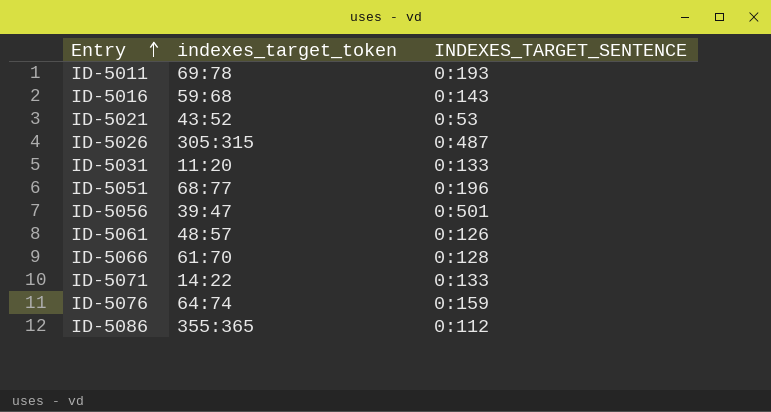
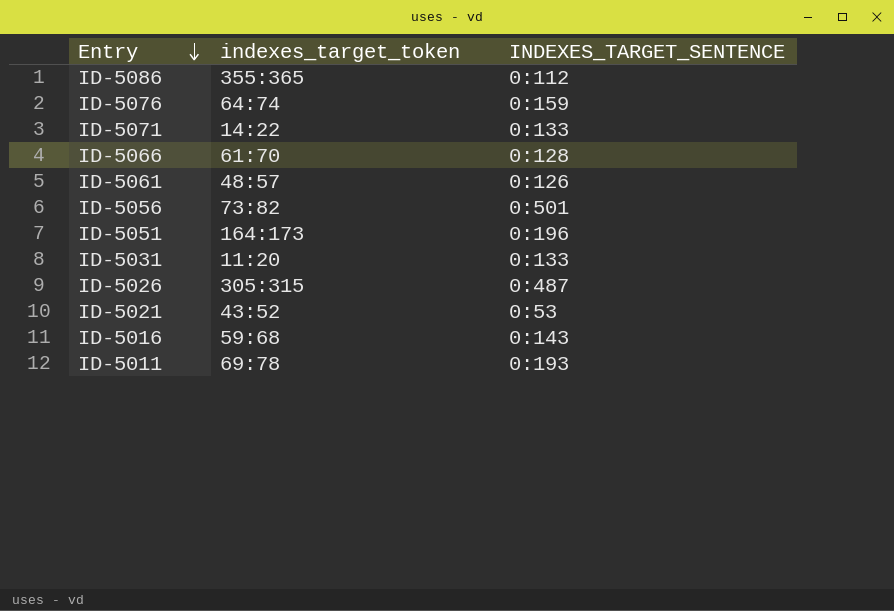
row order: Entry ascending -> Entry descending
ID-5056 | indexes_target_token: 39:47 -> 73:82
ID-5051 | indexes_target_token: 68:77 -> 164:173

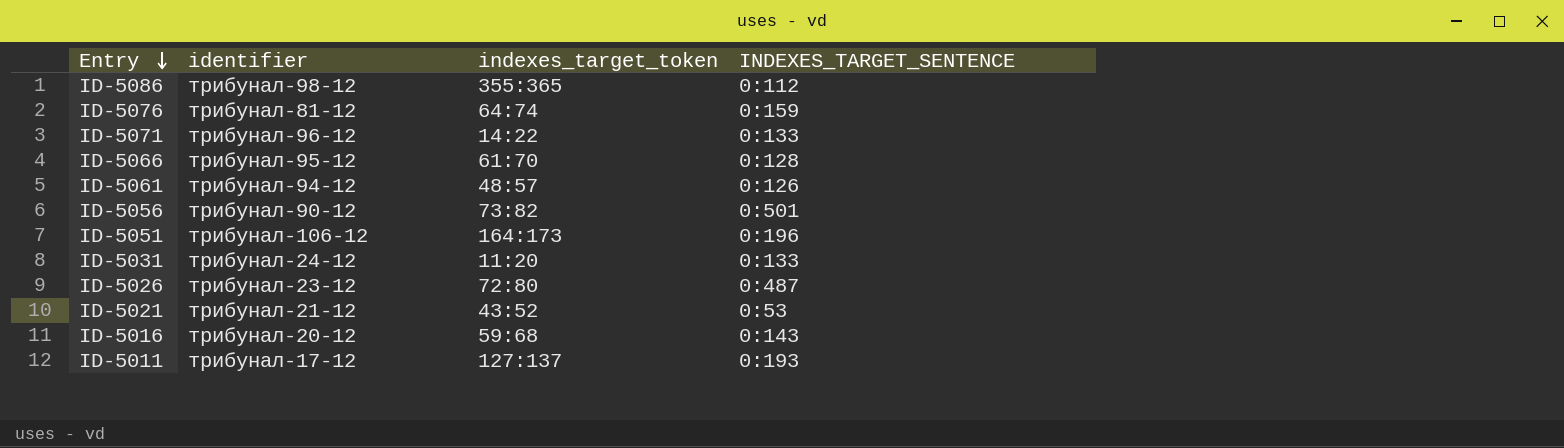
column identifier | position: none -> 2
ID-5026 | indexes_target_token: 305:315 -> 72:80
ID-5011 | indexes_target_token: 69:78 -> 127:137

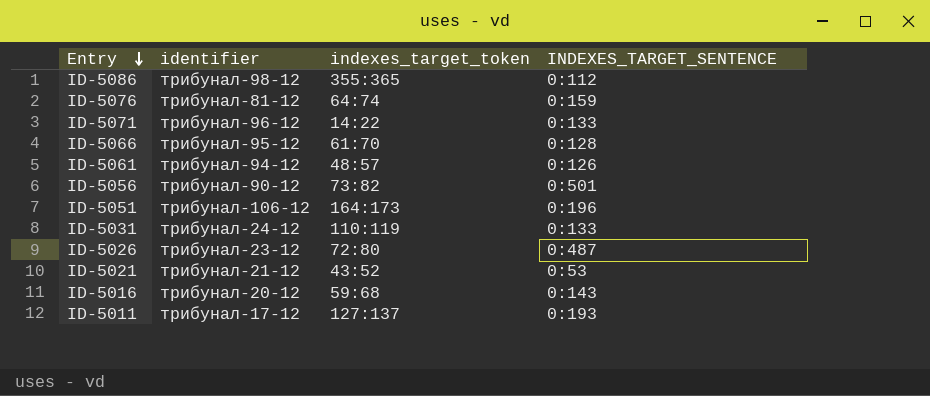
ID-5031 | indexes_target_token: 11:20 -> 110:119

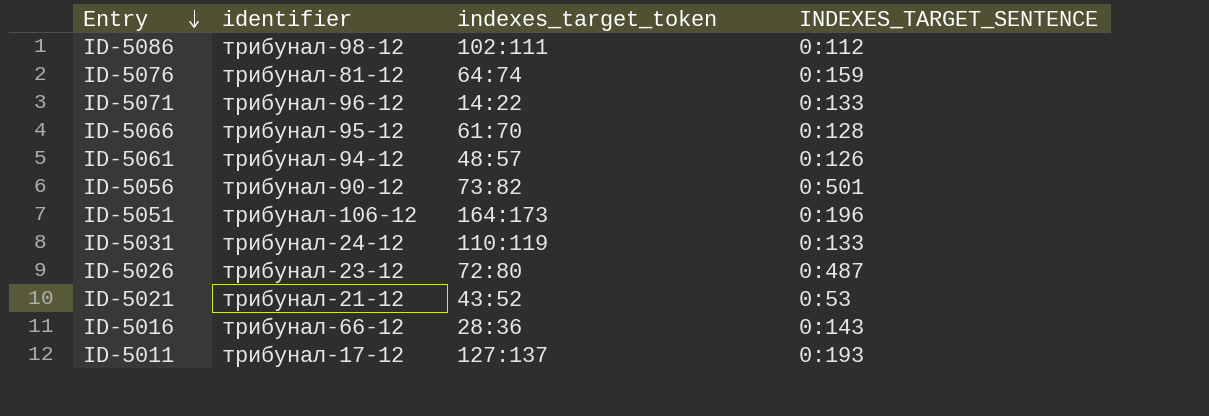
ID-5086 | indexes_target_token: 355:365 -> 102:111
ID-5016 | identifier: трибунал-20-12 -> трибунал-66-12
ID-5016 | indexes_target_token: 59:68 -> 28:36

